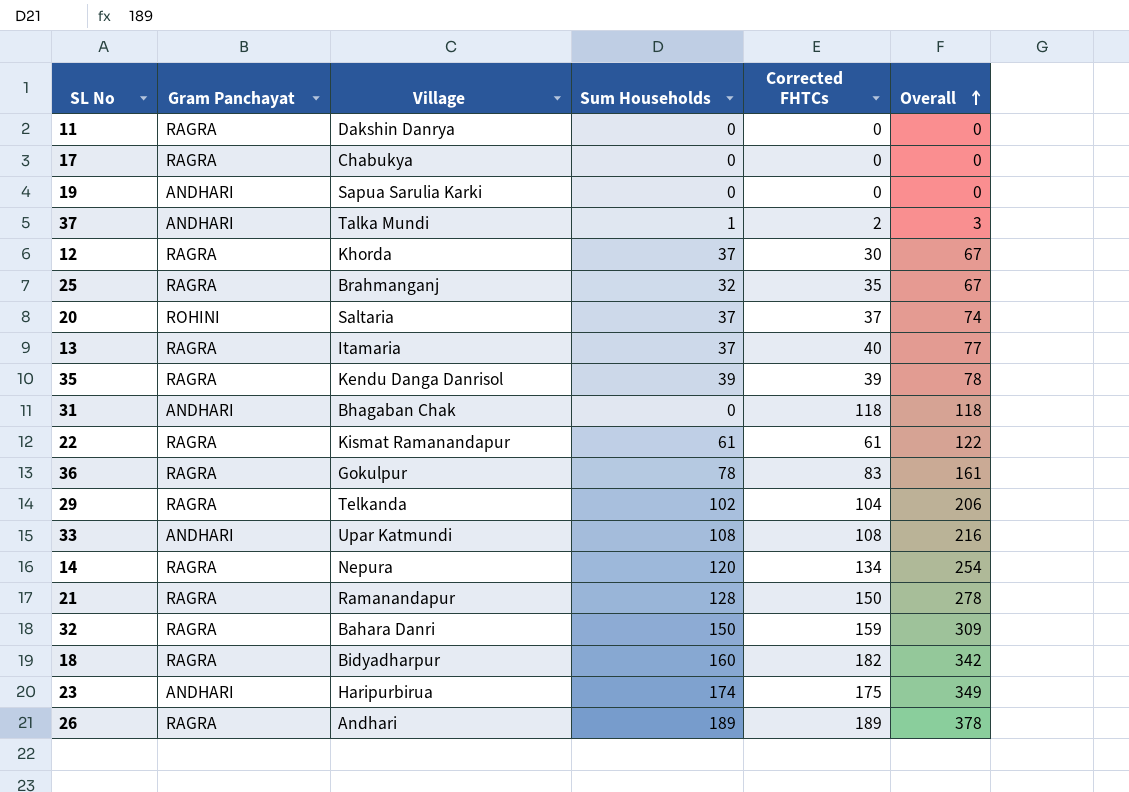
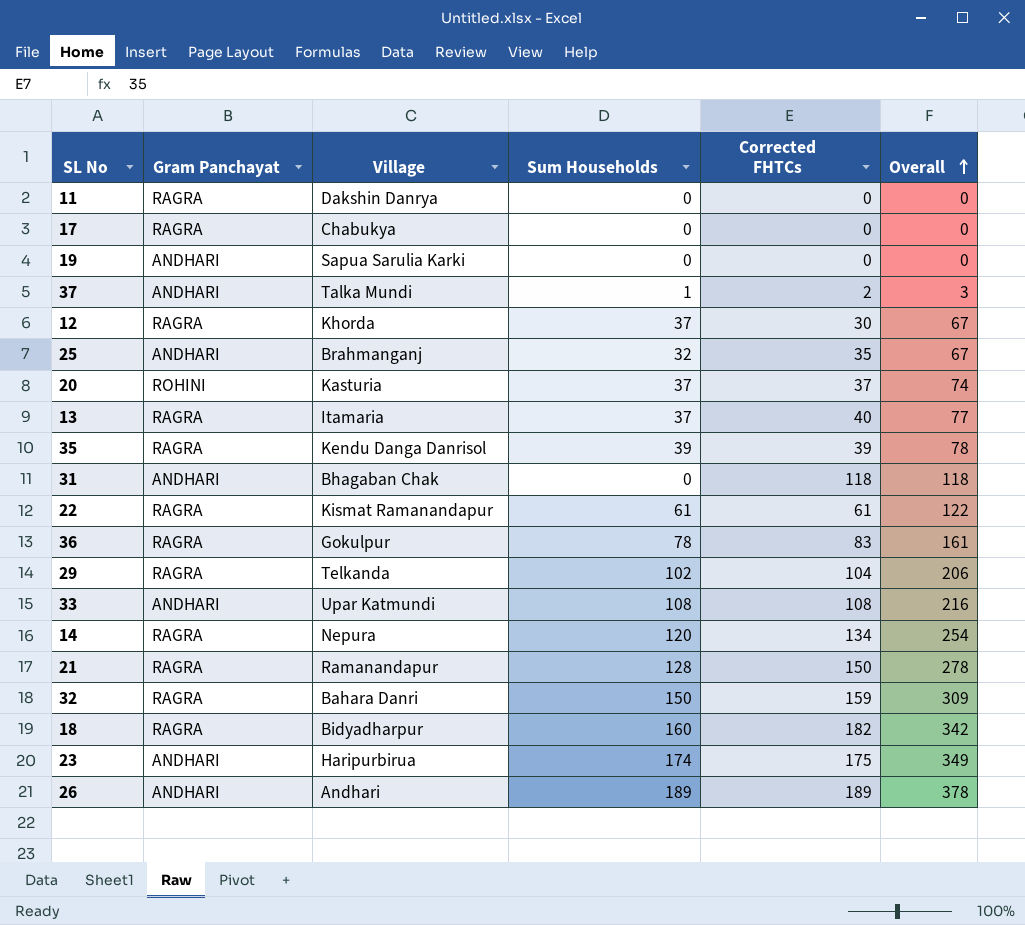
25 | Gram Panchayat: RAGRA -> ANDHARI
20 | Village: Saltaria -> Kasturia
26 | Gram Panchayat: RAGRA -> ANDHARI

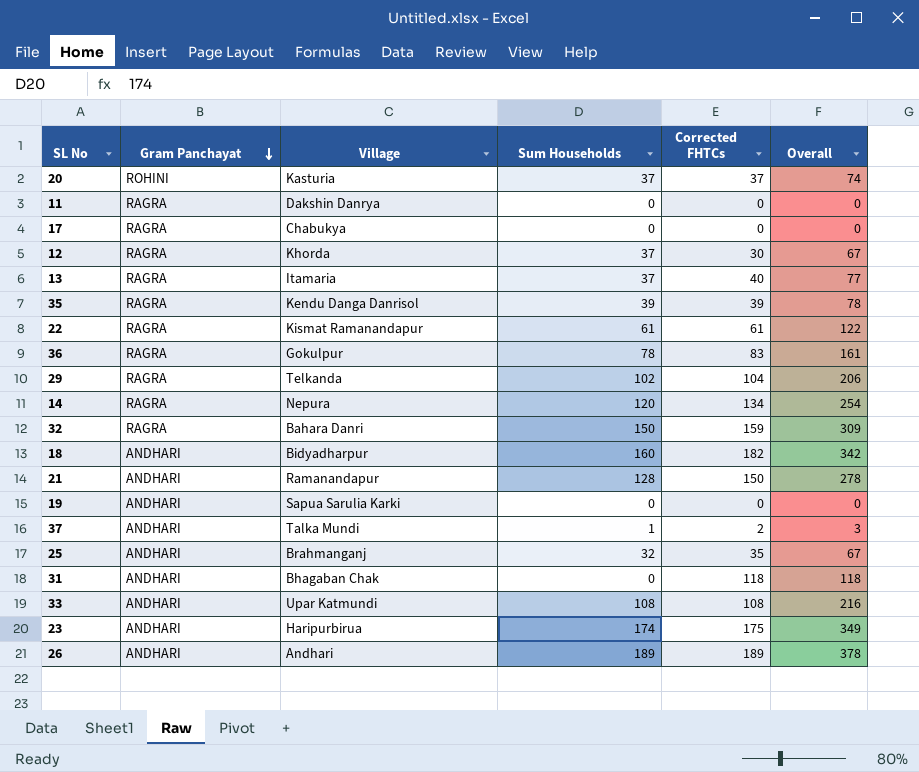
row order: Overall ascending -> Gram Panchayat descending
18 | Gram Panchayat: RAGRA -> ANDHARI
21 | Gram Panchayat: RAGRA -> ANDHARI

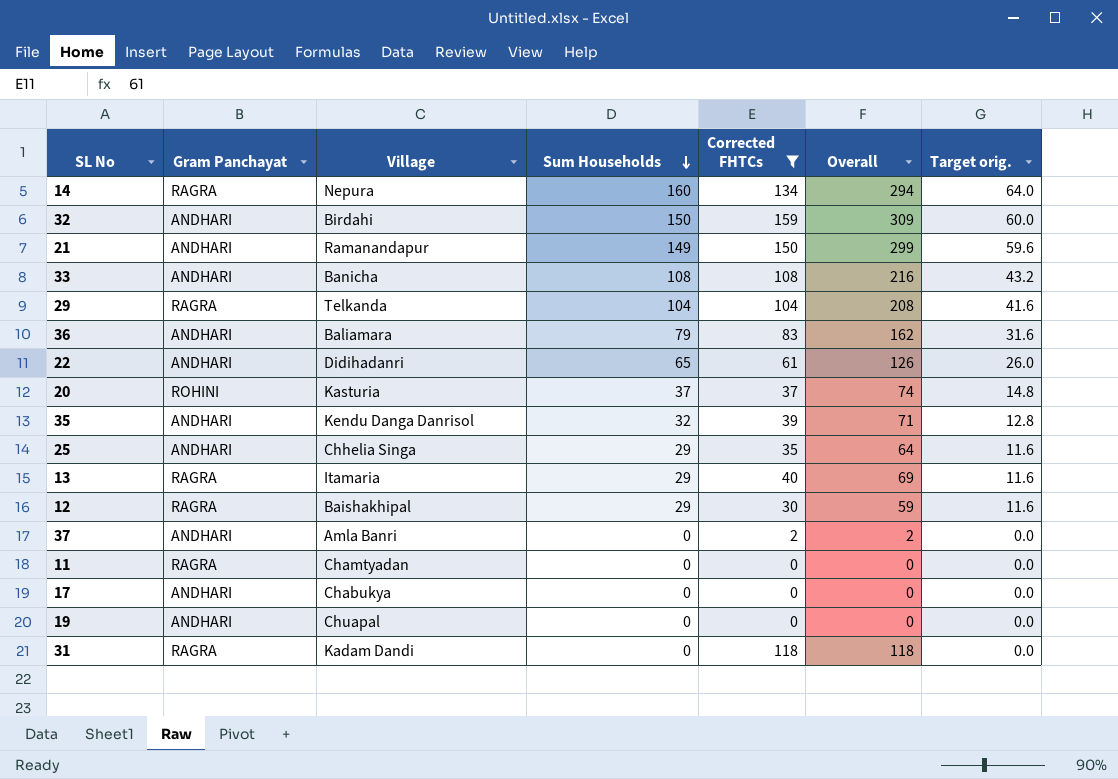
filter: none -> Corrected FHTCs <= 159
row order: Gram Panchayat descending -> Sum Households descending
column Target orig. | formula: none -> [Sum Households] * 0.4
14 | Sum Households: 120 -> 160
14 | Overall: 254 -> 294
32 | Gram Panchayat: RAGRA -> ANDHARI
32 | Village: Bahara Danri -> Birdahi
21 | Sum Households: 128 -> 149
21 | Overall: 278 -> 299
33 | Village: Upar Katmundi -> Banicha
29 | Sum Households: 102 -> 104
29 | Overall: 206 -> 208
36 | Gram Panchayat: RAGRA -> ANDHARI
36 | Village: Gokulpur -> Baliamara
36 | Sum Households: 78 -> 79
36 | Overall: 161 -> 162
22 | Gram Panchayat: RAGRA -> ANDHARI
22 | Village: Kismat Ramanandapur -> Didihadanri
22 | Sum Households: 61 -> 65
22 | Overall: 122 -> 126
35 | Gram Panchayat: RAGRA -> ANDHARI
35 | Sum Households: 39 -> 32
35 | Overall: 78 -> 71
25 | Village: Brahmanganj -> Chhelia Singa
25 | Sum Households: 32 -> 29
25 | Overall: 67 -> 64
13 | Sum Households: 37 -> 29
13 | Overall: 77 -> 69
12 | Village: Khorda -> Baishakhipal
12 | Sum Households: 37 -> 29
12 | Overall: 67 -> 59
37 | Village: Talka Mundi -> Amla Banri
37 | Sum Households: 1 -> 0
37 | Overall: 3 -> 2
11 | Village: Dakshin Danrya -> Chamtyadan
17 | Gram Panchayat: RAGRA -> ANDHARI
19 | Village: Sapua Sarulia Karki -> Chuapal
31 | Gram Panchayat: ANDHARI -> RAGRA
31 | Village: Bhagaban Chak -> Kadam Dandi

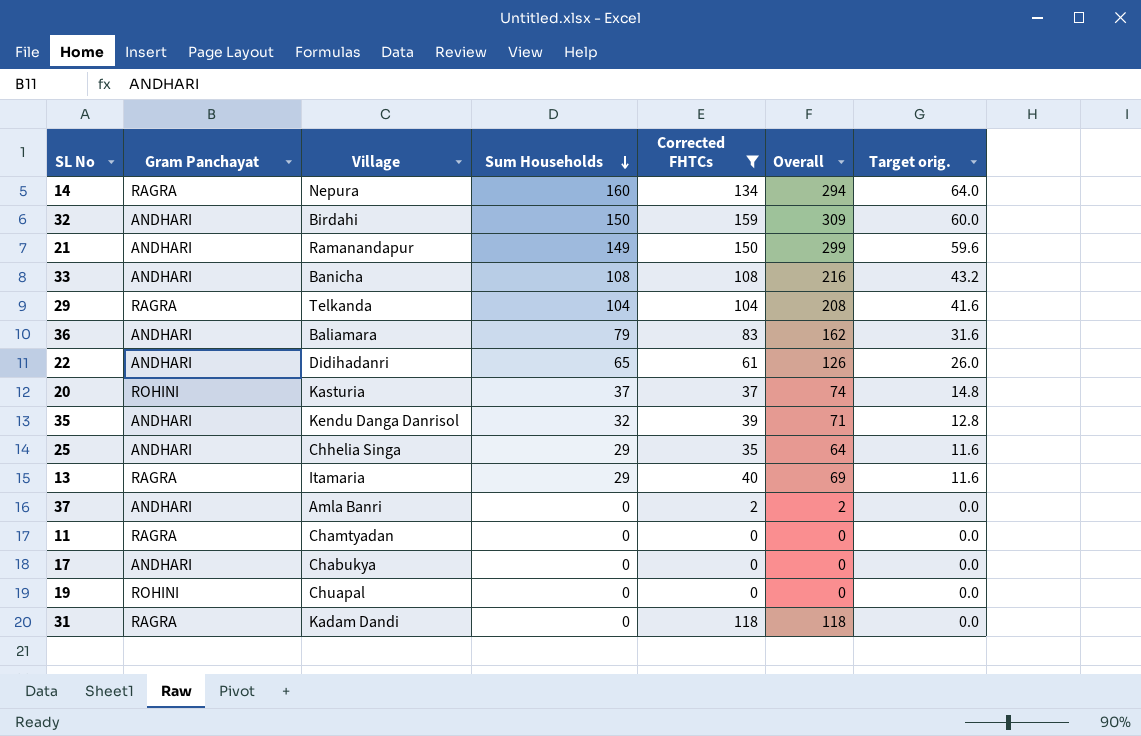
row 12: RAGRA | Baishakhipal | 29 | 30 | 59 | 11.6 -> none
19 | Gram Panchayat: ANDHARI -> ROHINI

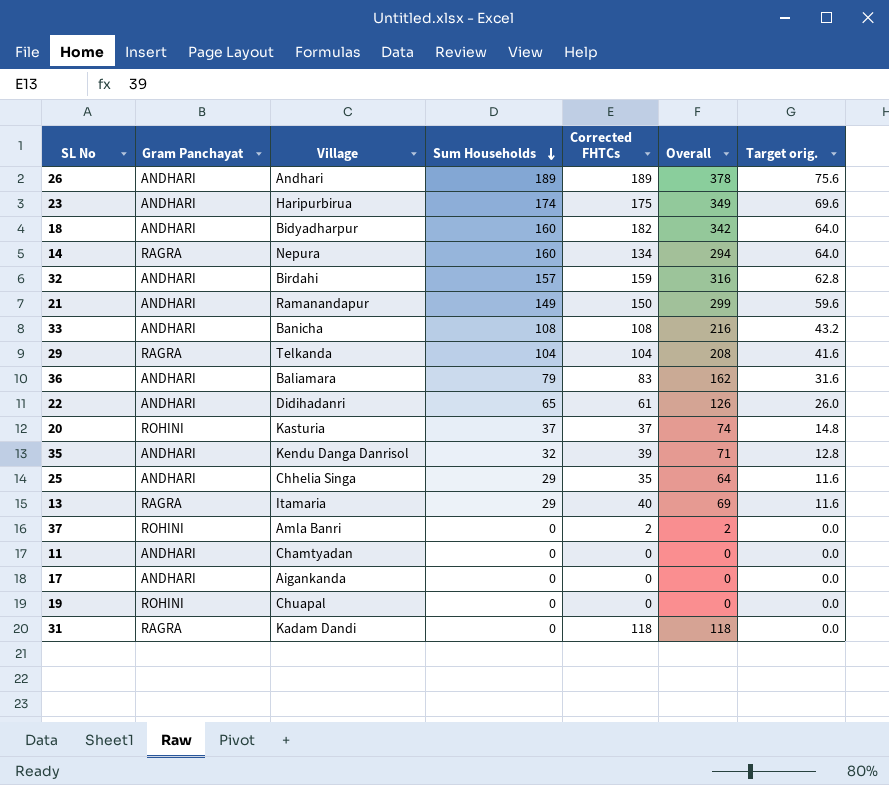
filter: Corrected FHTCs <= 159 -> none
32 | Sum Households: 150 -> 157
32 | Overall: 309 -> 316
32 | Target orig.: 60.0 -> 62.8
37 | Gram Panchayat: ANDHARI -> ROHINI
11 | Gram Panchayat: RAGRA -> ANDHARI
17 | Village: Chabukya -> Aigankanda

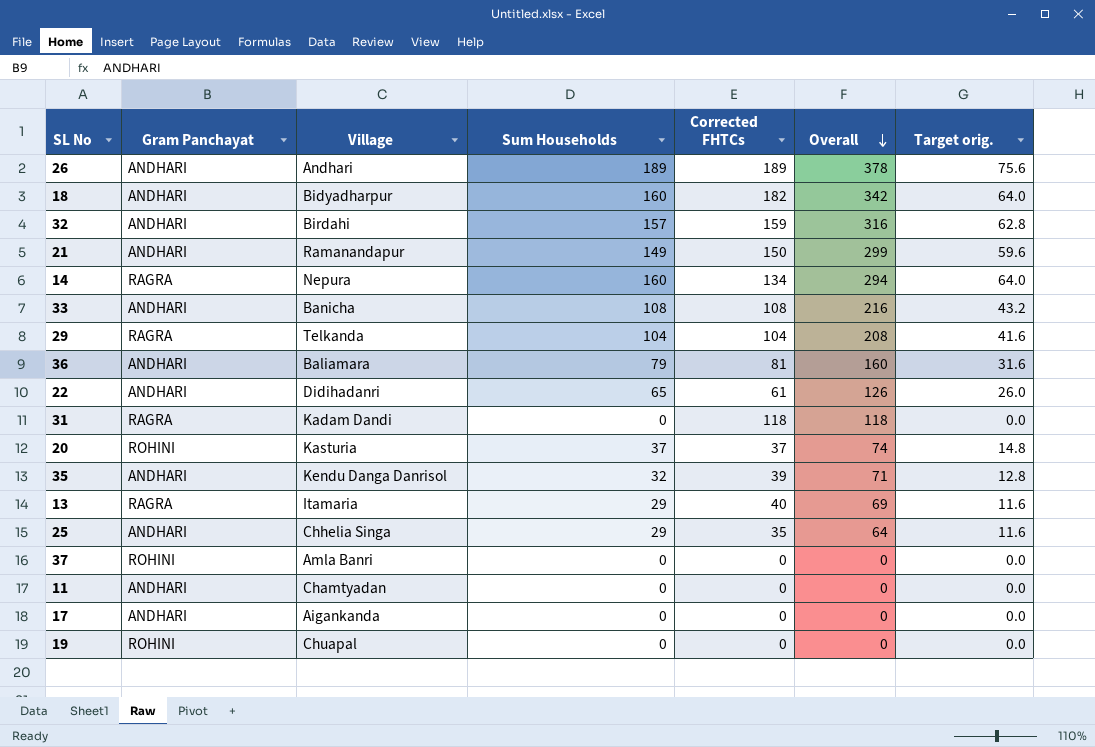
row order: Sum Households descending -> Overall descending
row 23: ANDHARI | Haripurbirua | 174 | 175 | 349 | 69.6 -> none
36 | Corrected FHTCs: 83 -> 81
36 | Overall: 162 -> 160
37 | Corrected FHTCs: 2 -> 0
37 | Overall: 2 -> 0

